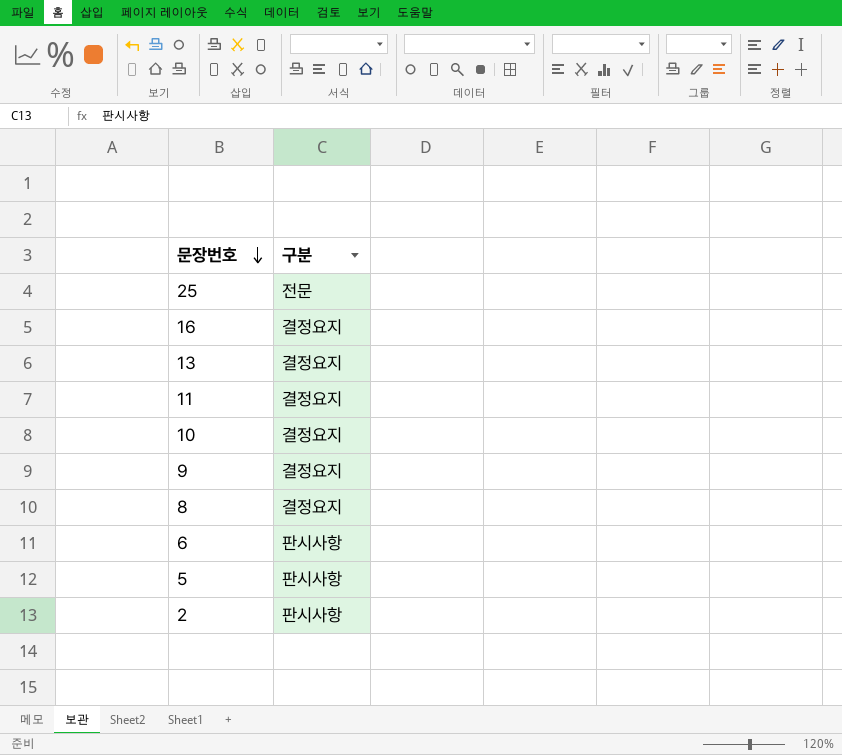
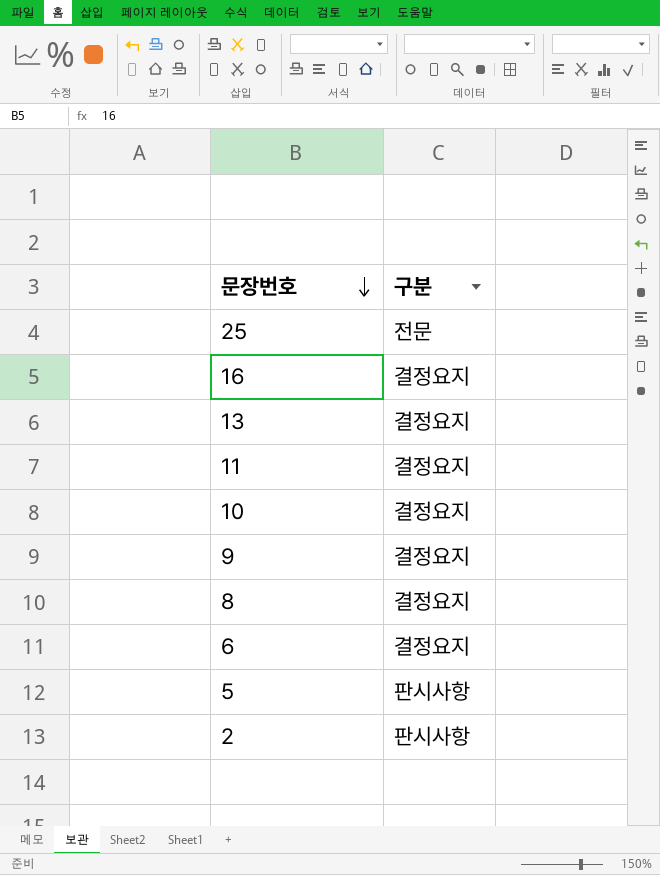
6 | 구분: 판시사항 -> 결정요지

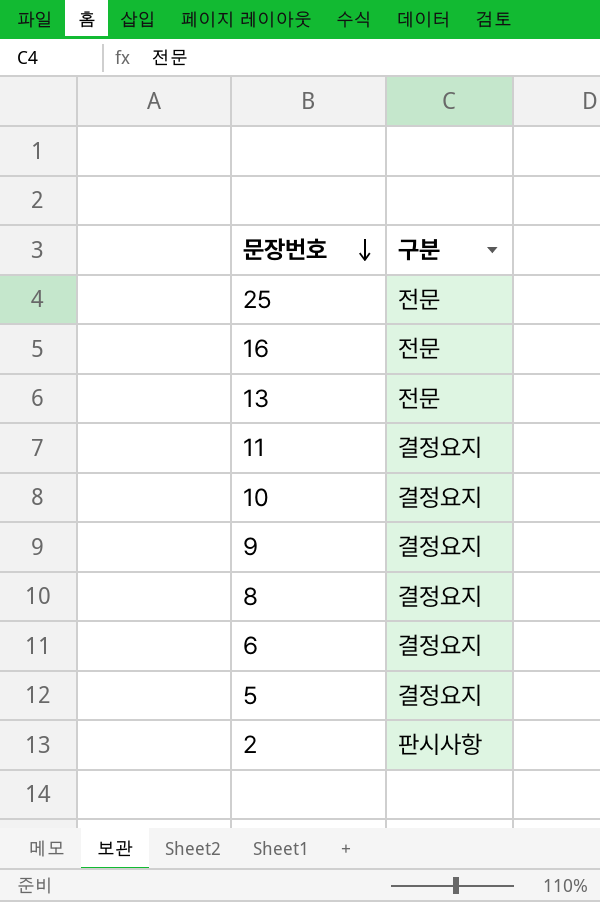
16 | 구분: 결정요지 -> 전문
13 | 구분: 결정요지 -> 전문
5 | 구분: 판시사항 -> 결정요지

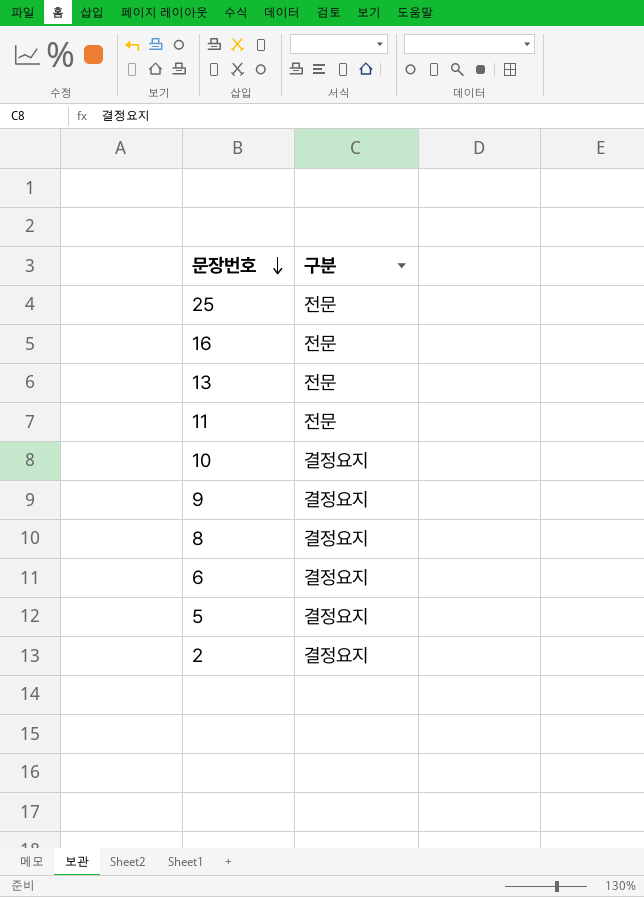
11 | 구분: 결정요지 -> 전문
2 | 구분: 판시사항 -> 결정요지

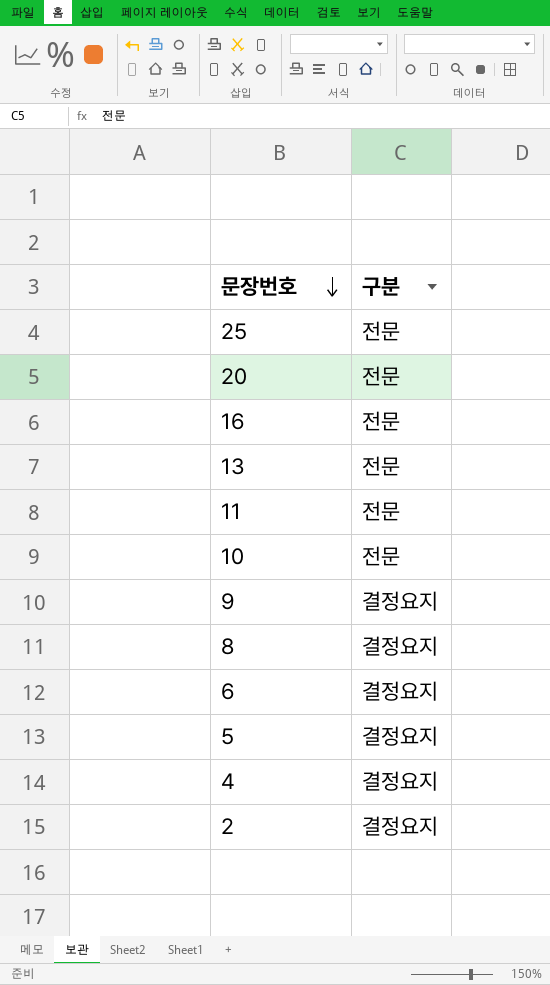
row 20: none -> 전문
10 | 구분: 결정요지 -> 전문
row 4: none -> 결정요지

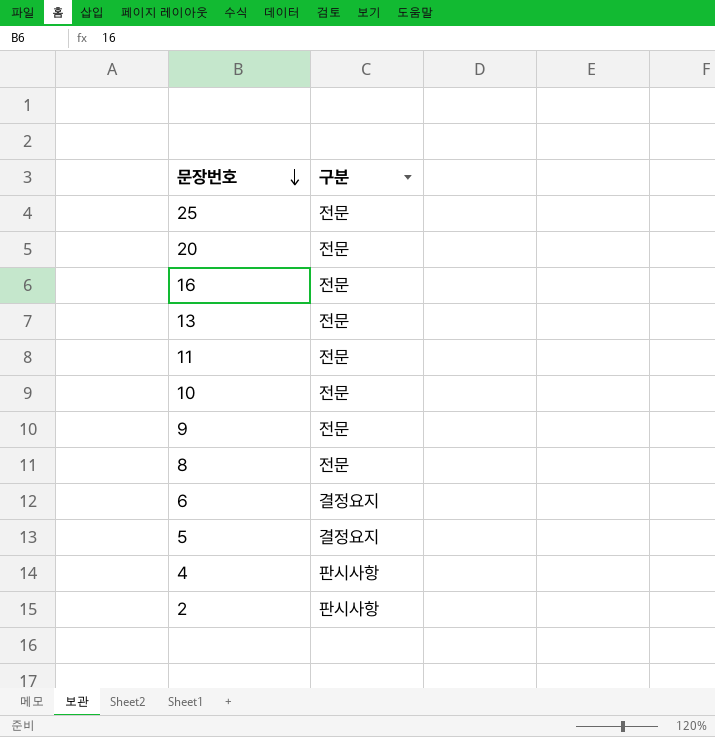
9 | 구분: 결정요지 -> 전문
8 | 구분: 결정요지 -> 전문
4 | 구분: 결정요지 -> 판시사항
2 | 구분: 결정요지 -> 판시사항

